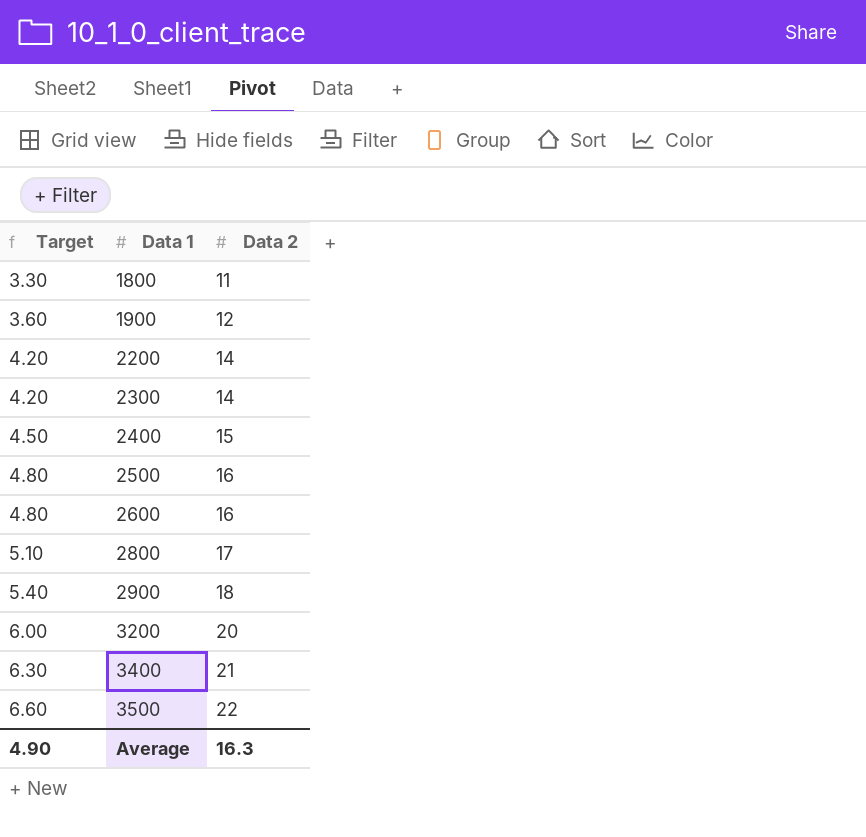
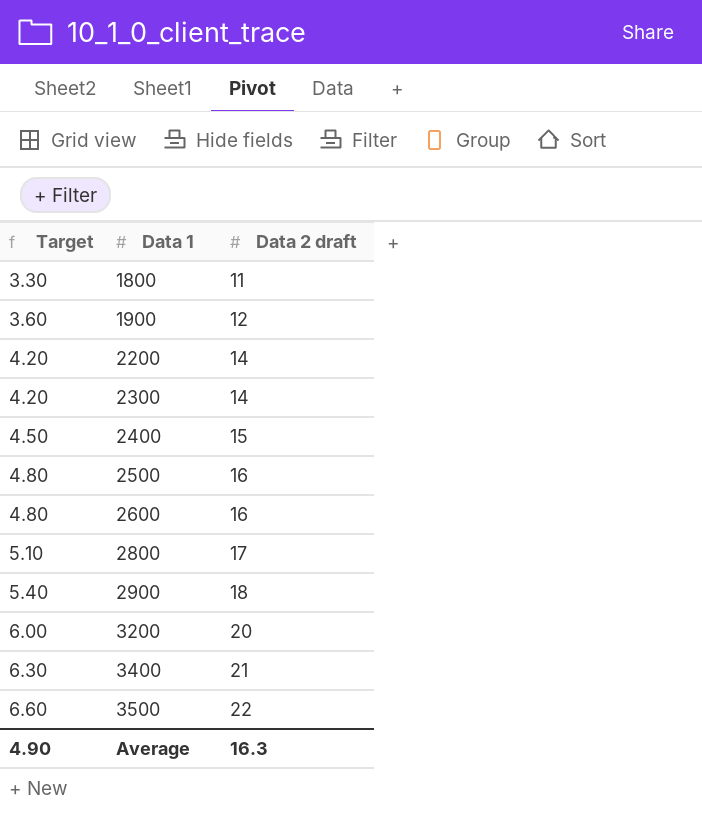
column name: Data 2 -> Data 2 draft

